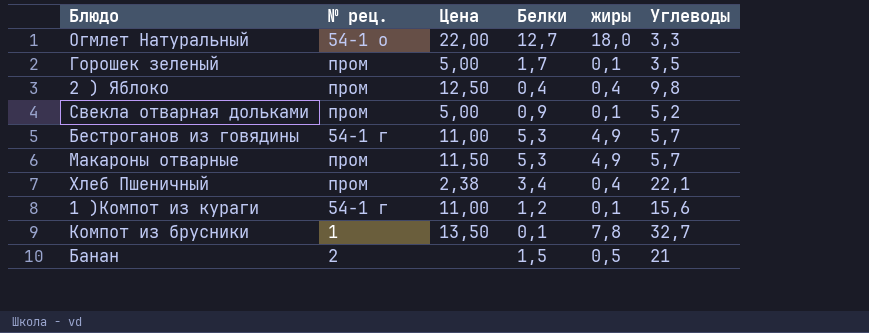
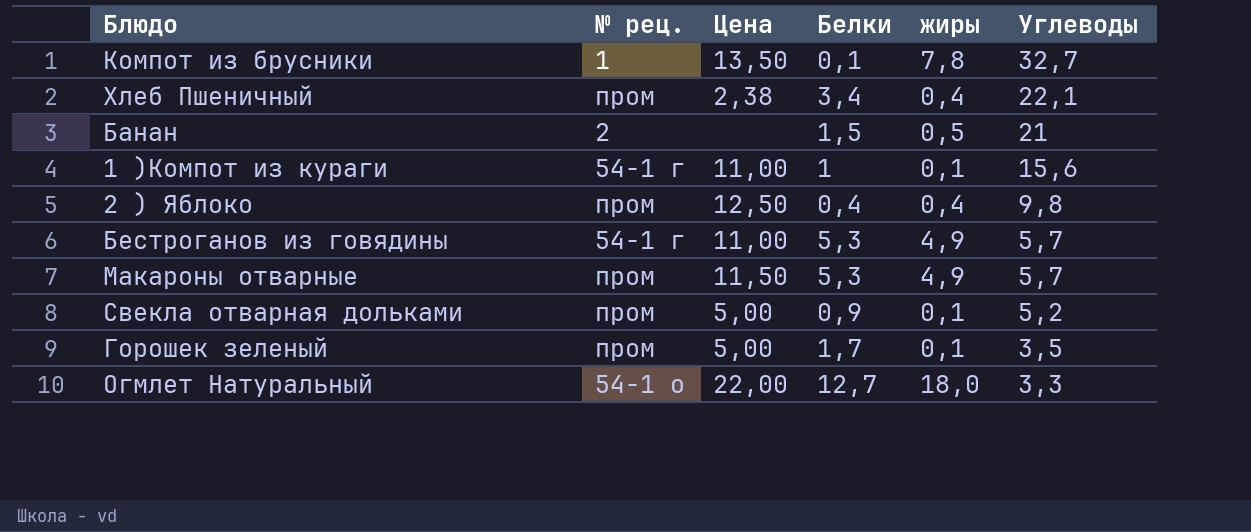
row order: none -> Углеводы descending
1 )Компот из кураги | Белки: 1,2 -> 1

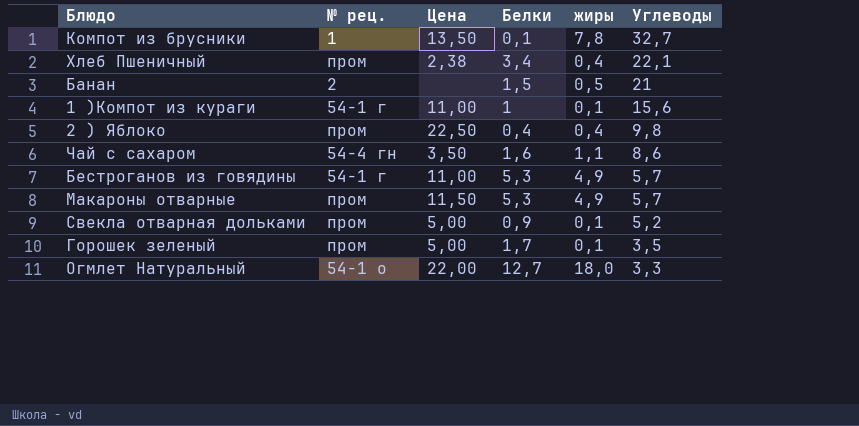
2 ) Яблоко | Цена: 12,50 -> 22,50
row Чай с сахаром: none -> 54-4 гн | 3,50 | 1,6 | 1,1 | 8,6

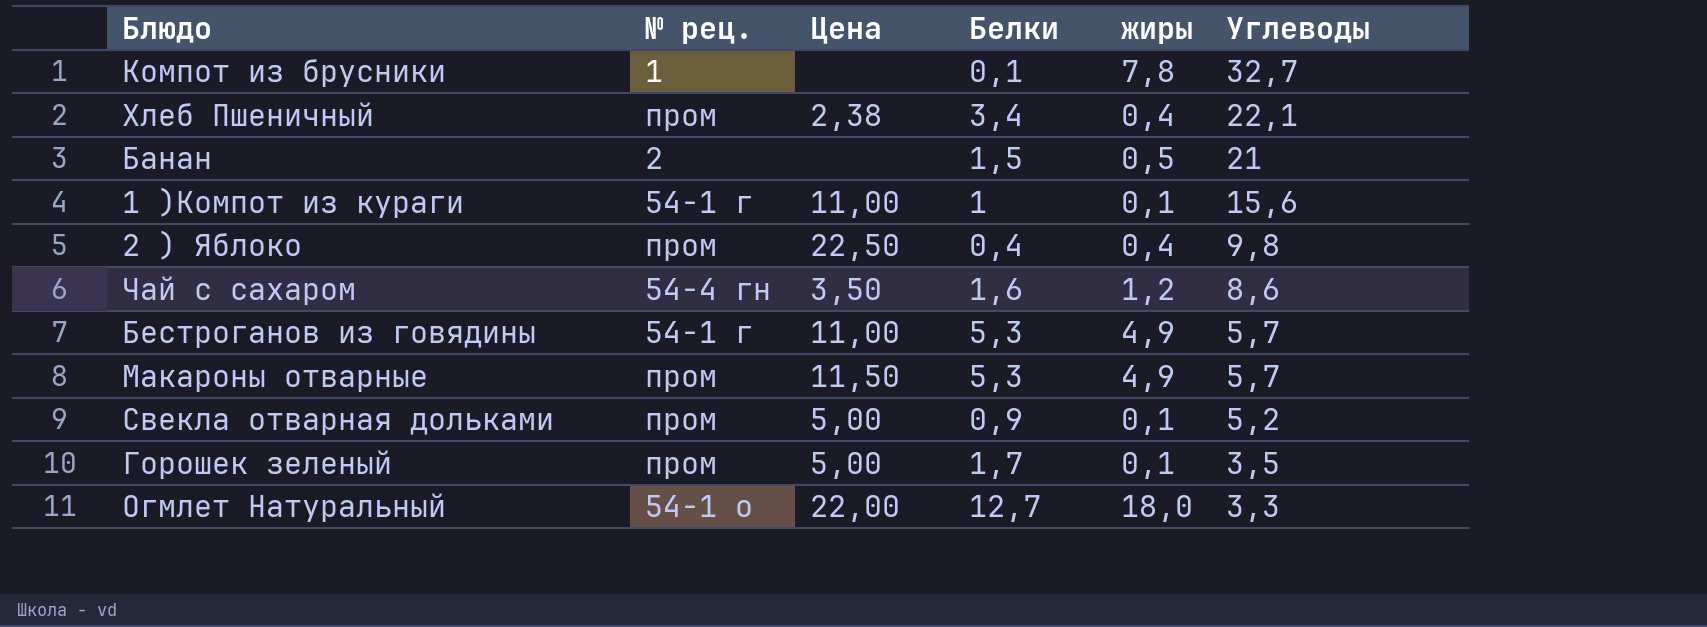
Компот из брусники | Цена: 13,50 -> none
Чай с сахаром | жиры: 1,1 -> 1,2

